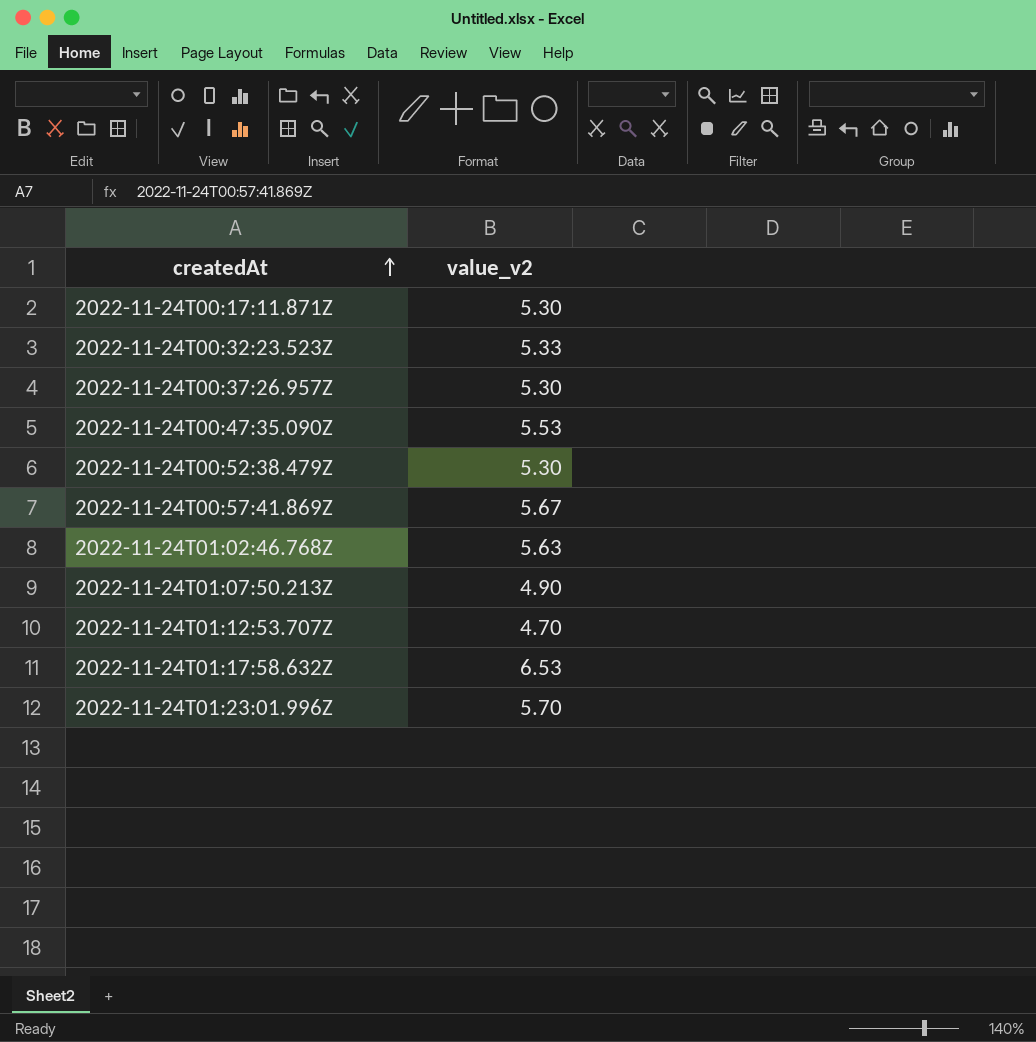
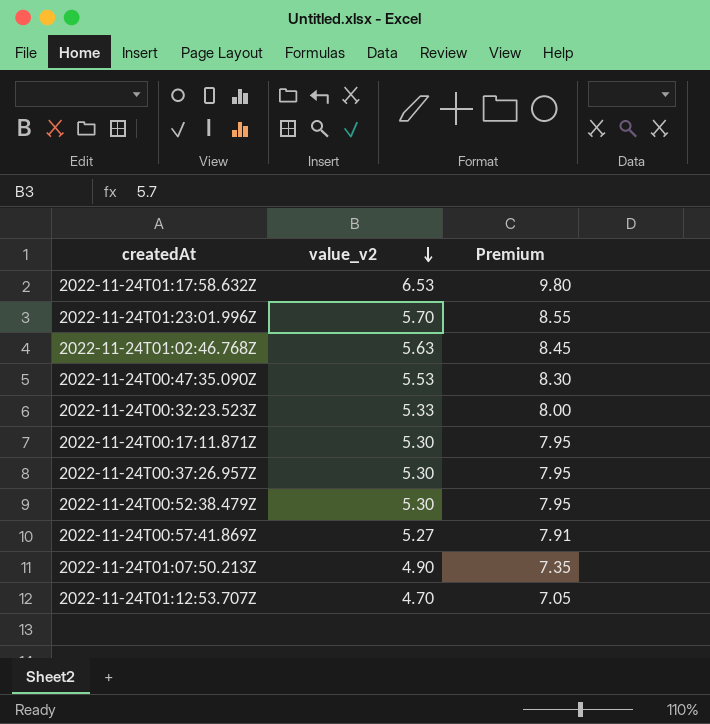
row order: createdAt ascending -> value_v2 descending
column Premium | formula: none -> [value_v2] * 1.5
2022-11-24T00:57:41.869Z | value_v2: 5.67 -> 5.27

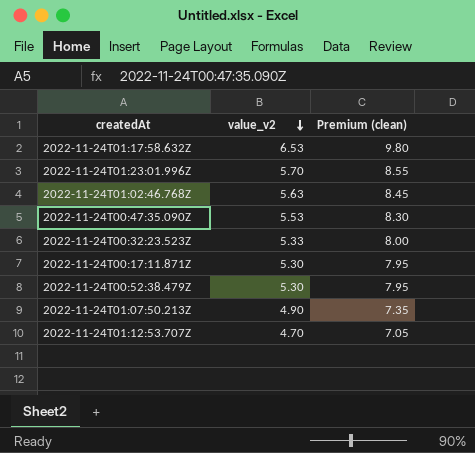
column name: Premium -> Premium (clean)
row 2022-11-24T00:37:26.957Z: 5.30 | 7.95 -> none
row 2022-11-24T00:57:41.869Z: 5.27 | 7.91 -> none

